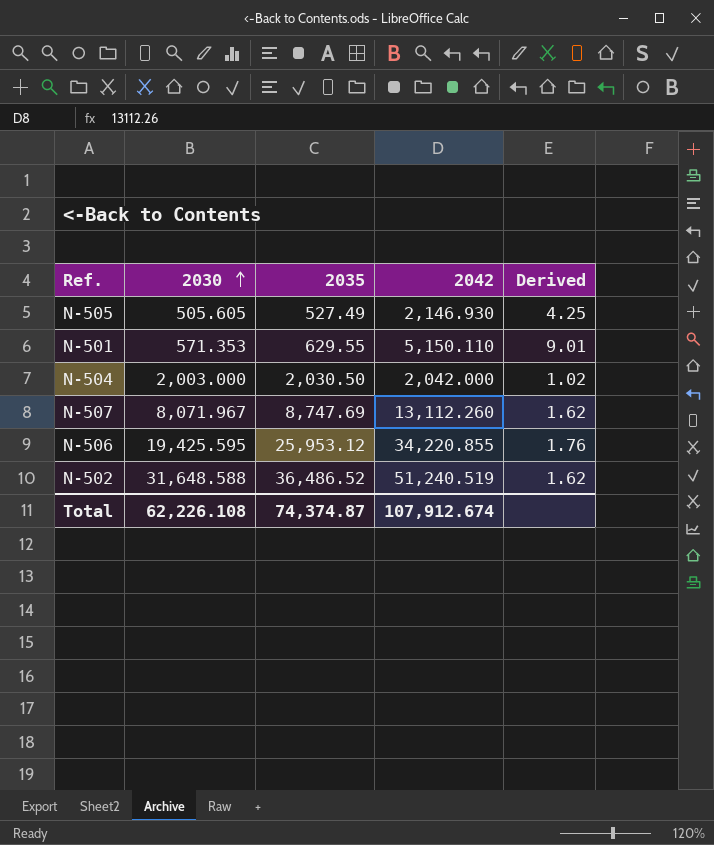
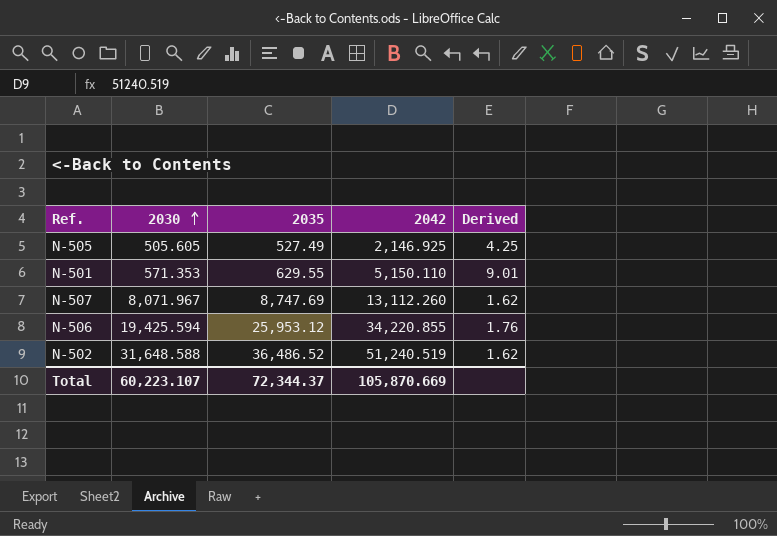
row N-504: 2,003.000 | 2,030.50 | 2,042.000 | 1.02 -> none
N-505 | 2042: 2,146.930 -> 2,146.925
N-506 | 2030: 19,425.595 -> 19,425.594
Total | 2030: 62,226.108 -> 60,223.107
Total | 2035: 74,374.87 -> 72,344.37
Total | 2042: 107,912.674 -> 105,870.669

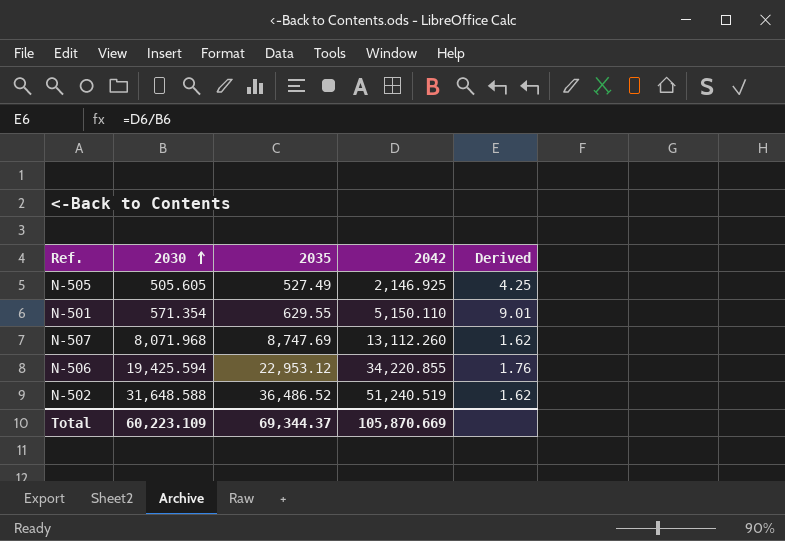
N-501 | 2030: 571.353 -> 571.354
N-507 | 2030: 8,071.967 -> 8,071.968
N-506 | 2035: 25,953.12 -> 22,953.12
Total | 2030: 60,223.107 -> 60,223.109
Total | 2035: 72,344.37 -> 69,344.37

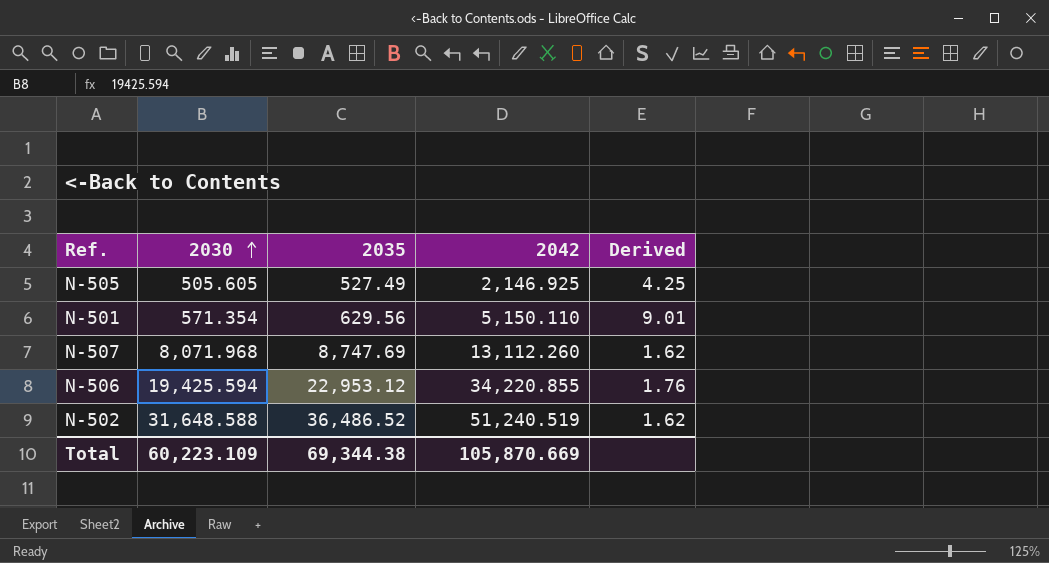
N-501 | 2035: 629.55 -> 629.56
Total | 2035: 69,344.37 -> 69,344.38

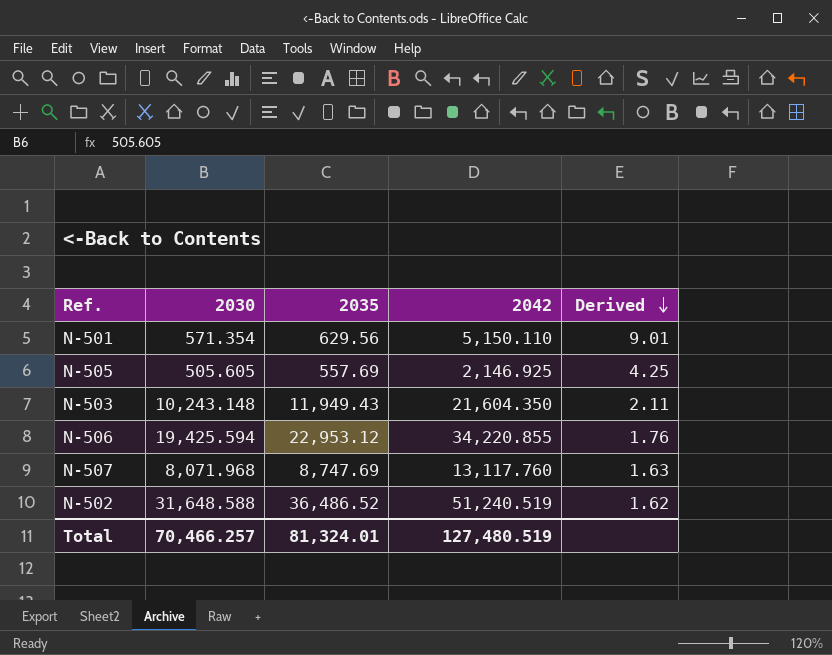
row order: 2030 ascending -> Derived descending
N-505 | 2035: 527.49 -> 557.69
row N-503: none -> 10,243.148 | 11,949.43 | 21,604.350 | 2.11
N-507 | 2042: 13,112.260 -> 13,117.760
N-507 | Derived: 1.62 -> 1.63
Total | 2030: 60,223.109 -> 70,466.257
Total | 2035: 69,344.38 -> 81,324.01
Total | 2042: 105,870.669 -> 127,480.519

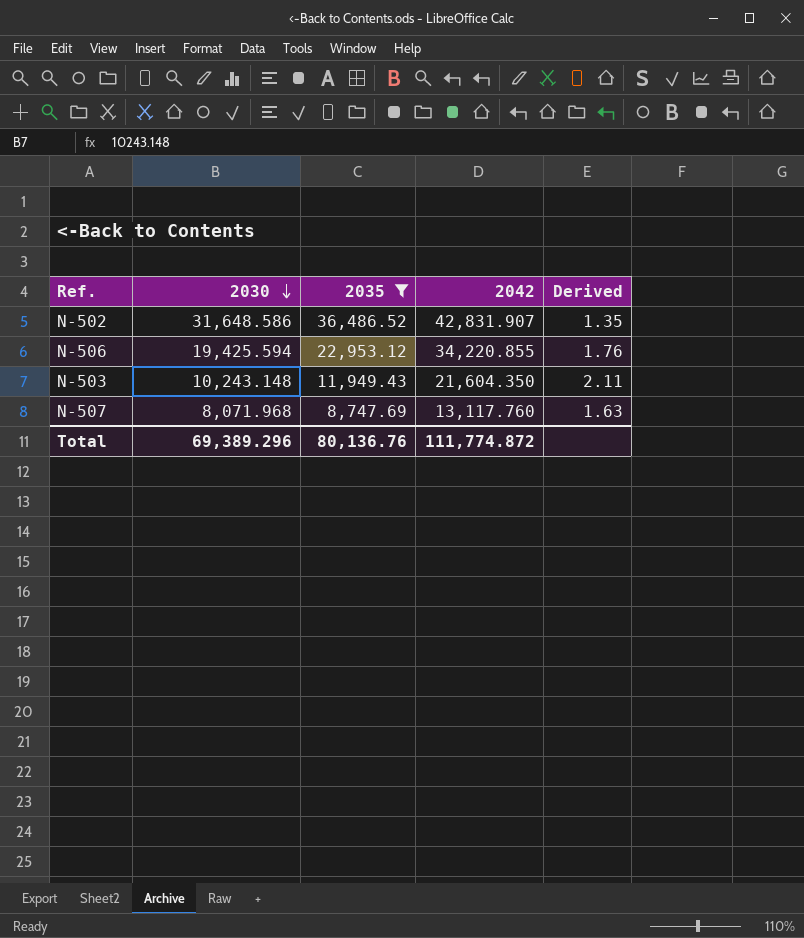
filter: none -> 2035 >= 8,747.69
row order: Derived descending -> 2030 descending
N-502 | 2030: 31,648.588 -> 31,648.586
N-502 | 2042: 51,240.519 -> 42,831.907
N-502 | Derived: 1.62 -> 1.35
Total | 2030: 70,466.257 -> 69,389.296
Total | 2035: 81,324.01 -> 80,136.76
Total | 2042: 127,480.519 -> 111,774.872

